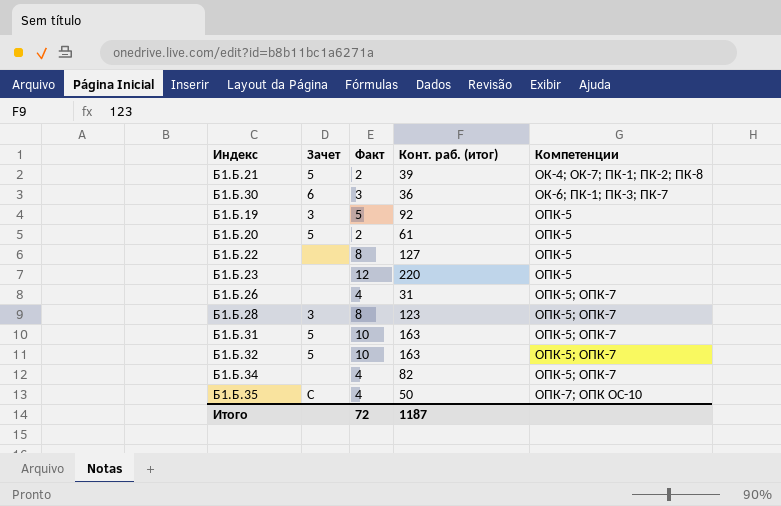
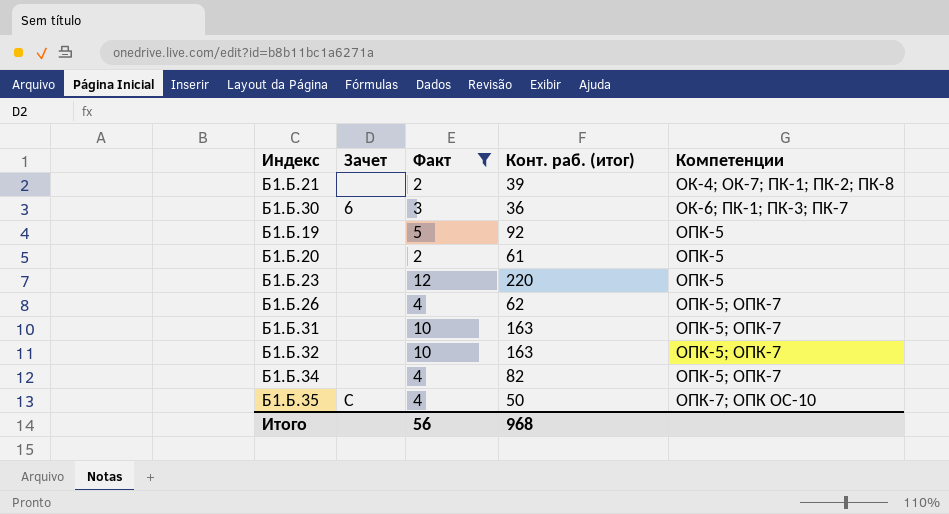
filter: none -> Факт != 8
Б1.Б.21 | Зачет: 5 -> none
Б1.Б.19 | Зачет: 3 -> none
Б1.Б.20 | Зачет: 5 -> none
Б1.Б.26 | Конт. раб. (итог): 31 -> 62
Б1.Б.31 | Зачет: 5 -> none
Б1.Б.32 | Зачет: 5 -> none
Итого | Факт: 72 -> 56
Итого | Конт. раб. (итог): 1187 -> 968

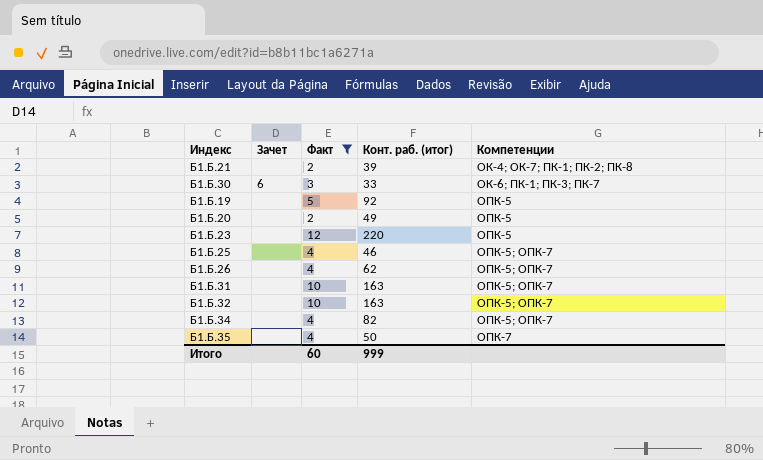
Б1.Б.30 | Конт. раб. (итог): 36 -> 33
Б1.Б.20 | Конт. раб. (итог): 61 -> 49
row Б1.Б.25: none -> none | 4 | 46 | ОПК-5; ОПК-7
Б1.Б.35 | Зачет: C -> none
Б1.Б.35 | Компетенции: ОПК-7; ОПК ОС-10 -> ОПК-7
Итого | Факт: 56 -> 60
Итого | Конт. раб. (итог): 968 -> 999

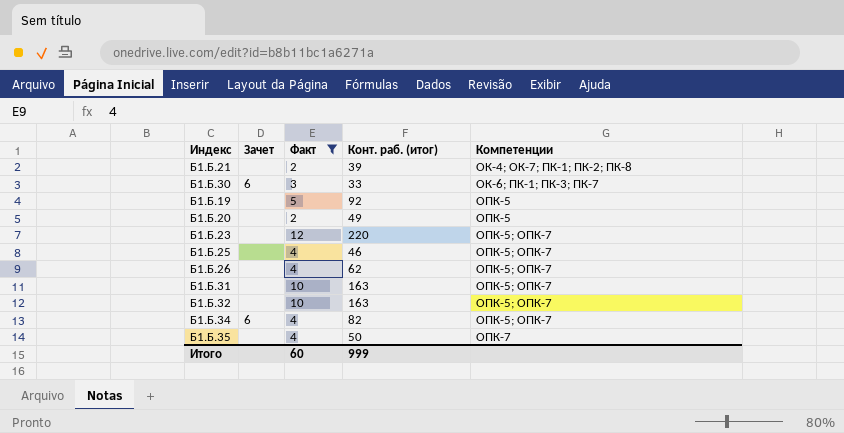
Б1.Б.23 | Компетенции: ОПК-5 -> ОПК-5; ОПК-7
Б1.Б.34 | Зачет: none -> 6

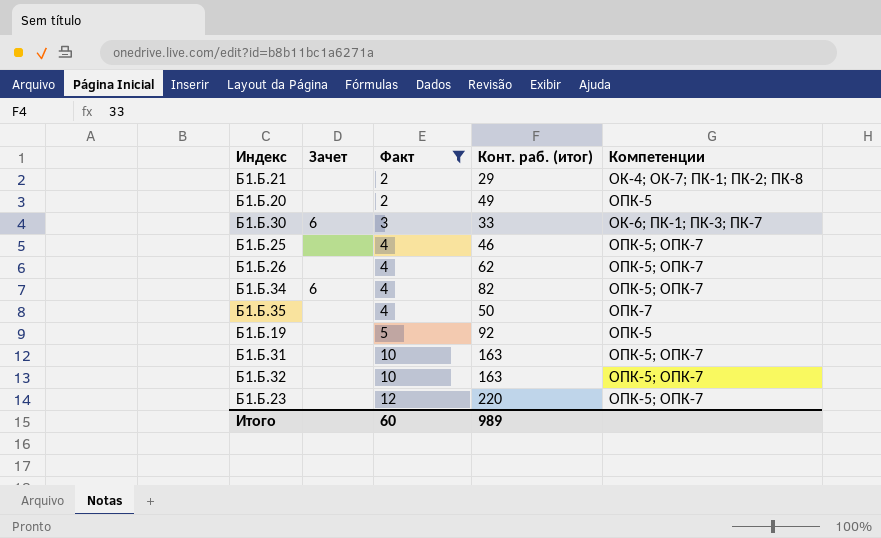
row order: Компетенции ascending -> Факт ascending
Б1.Б.21 | Конт. раб. (итог): 39 -> 29
Итого | Конт. раб. (итог): 999 -> 989

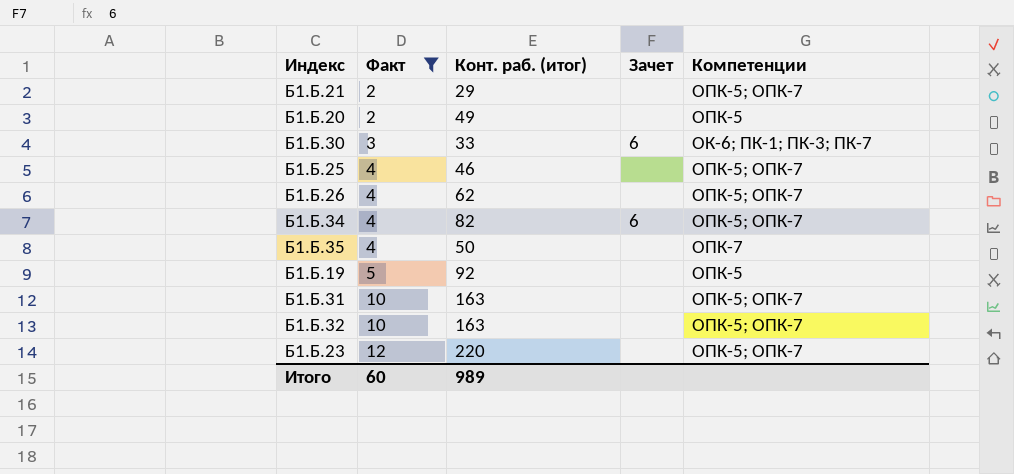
column Зачет | position: 2 -> 4
Б1.Б.21 | Компетенции: ОК-4; ОК-7; ПК-1; ПК-2; ПК-8 -> ОПК-5; ОПК-7

